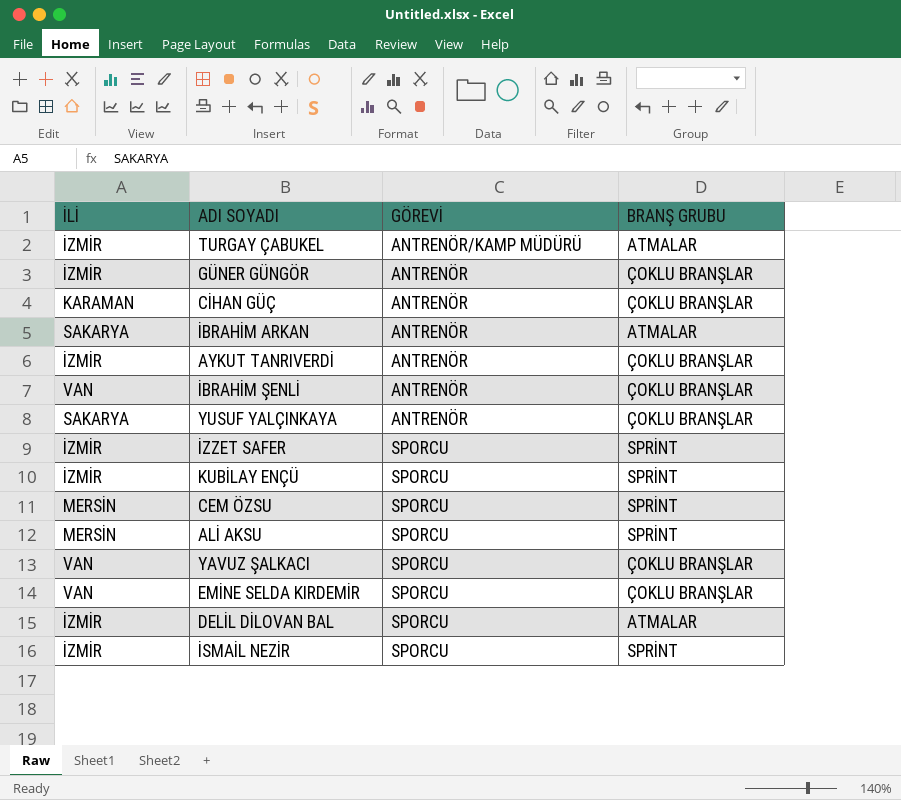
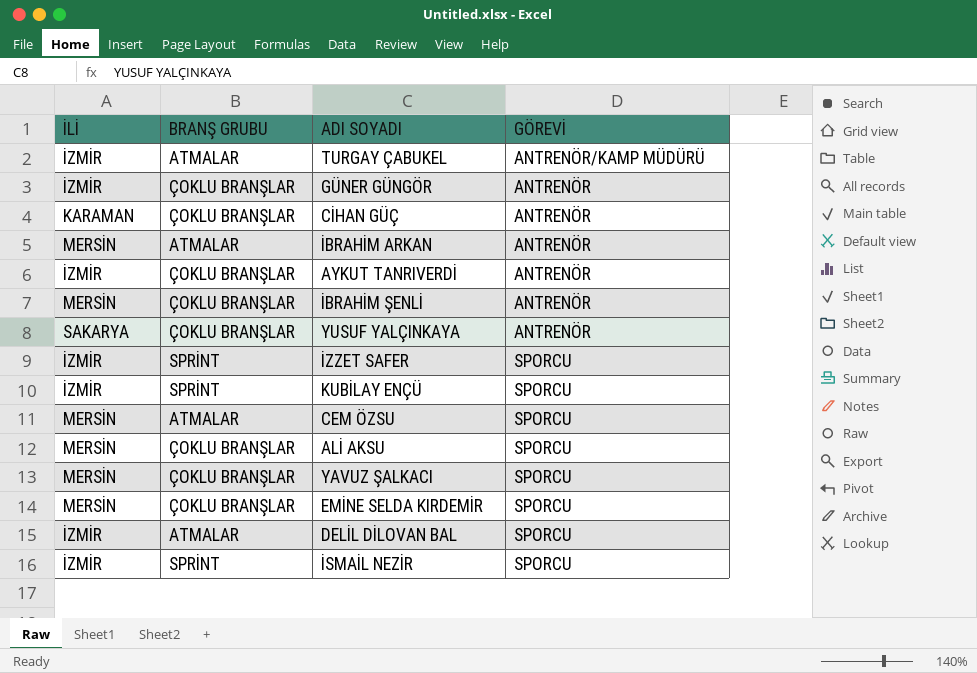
column BRANŞ GRUBU | position: 4 -> 2
İBRAHİM ARKAN | İLİ: SAKARYA -> MERSİN
İBRAHİM ŞENLİ | İLİ: VAN -> MERSİN
CEM ÖZSU | BRANŞ GRUBU: SPRİNT -> ATMALAR
ALİ AKSU | BRANŞ GRUBU: SPRİNT -> ÇOKLU BRANŞLAR
YAVUZ ŞALKACI | İLİ: VAN -> MERSİN
EMİNE SELDA KIRDEMİR | İLİ: VAN -> MERSİN

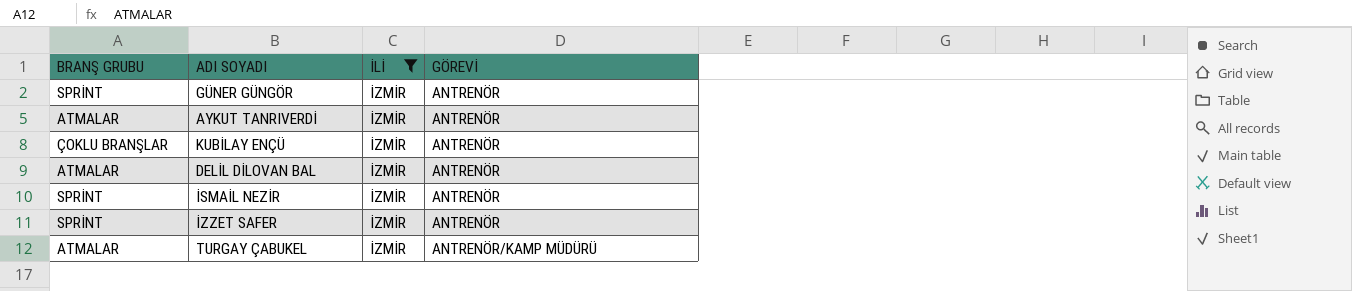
filter: none -> İLİ = İZMİR
row order: none -> GÖREVİ ascending
column İLİ | position: 1 -> 3
GÜNER GÜNGÖR | BRANŞ GRUBU: ÇOKLU BRANŞLAR -> SPRİNT
AYKUT TANRIVERDİ | BRANŞ GRUBU: ÇOKLU BRANŞLAR -> ATMALAR
KUBİLAY ENÇÜ | BRANŞ GRUBU: SPRİNT -> ÇOKLU BRANŞLAR
KUBİLAY ENÇÜ | GÖREVİ: SPORCU -> ANTRENÖR
DELİL DİLOVAN BAL | GÖREVİ: SPORCU -> ANTRENÖR
İSMAİL NEZİR | GÖREVİ: SPORCU -> ANTRENÖR
İZZET SAFER | GÖREVİ: SPORCU -> ANTRENÖR

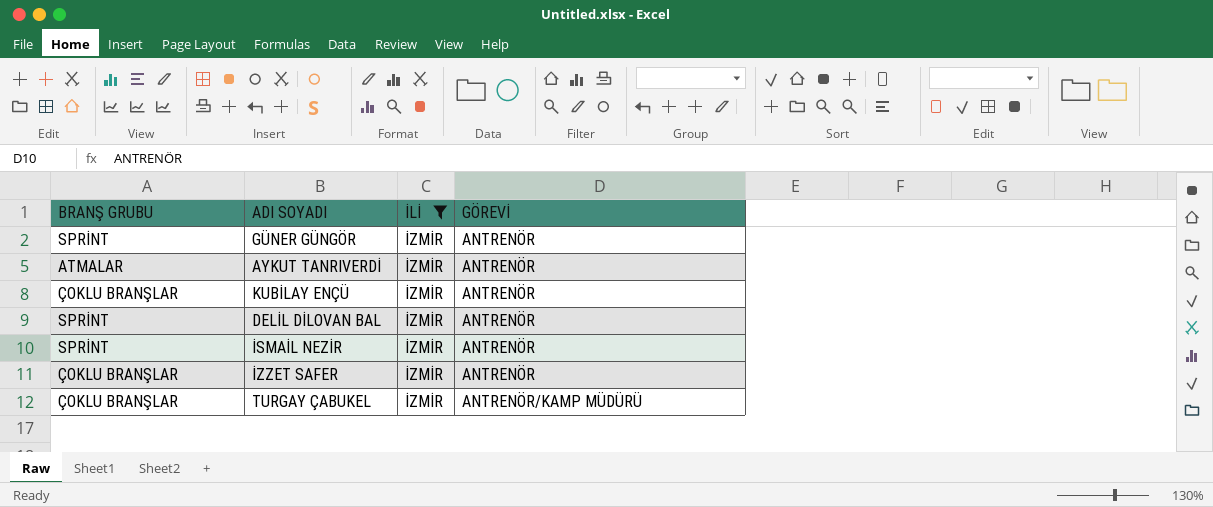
DELİL DİLOVAN BAL | BRANŞ GRUBU: ATMALAR -> SPRİNT
İZZET SAFER | BRANŞ GRUBU: SPRİNT -> ÇOKLU BRANŞLAR
TURGAY ÇABUKEL | BRANŞ GRUBU: ATMALAR -> ÇOKLU BRANŞLAR

